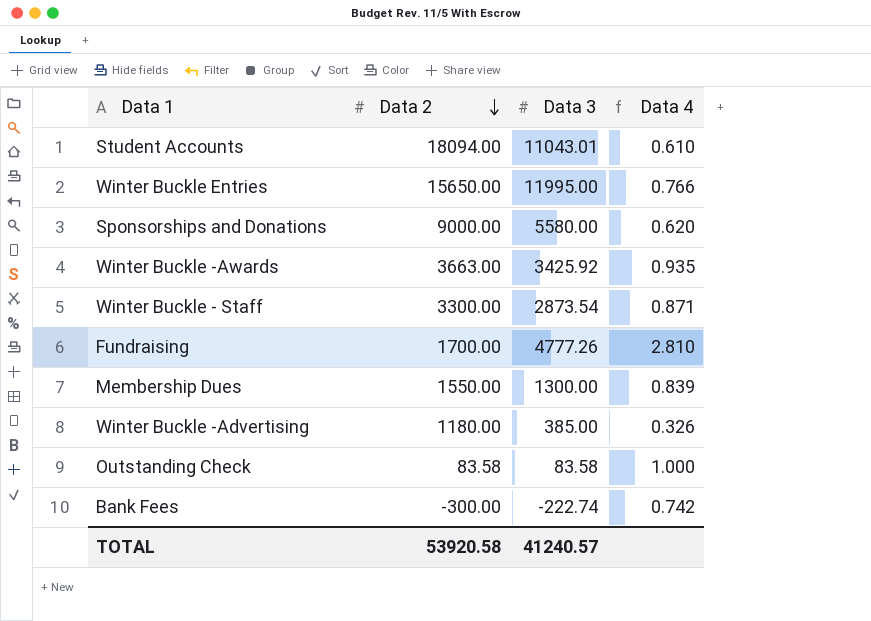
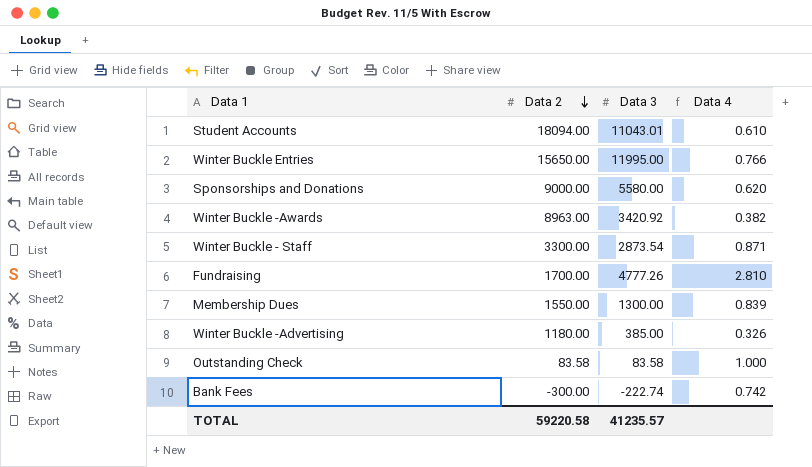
Winter Buckle -Awards | Data 2: 3663.00 -> 8963.00
Winter Buckle -Awards | Data 3: 3425.92 -> 3420.92
Winter Buckle -Awards | Data 4: 0.935 -> 0.382
TOTAL | Data 2: 53920.58 -> 59220.58
TOTAL | Data 3: 41240.57 -> 41235.57

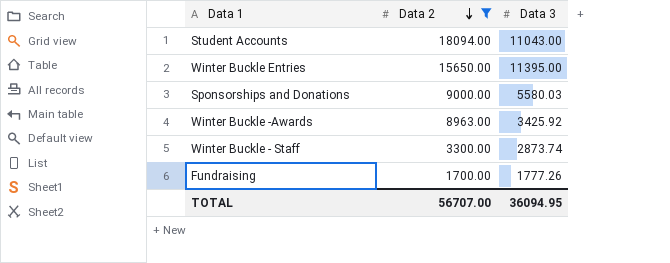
filter: none -> Data 2 >= 1700.00
column Data 4 | formula: [Data 3] / [Data 2] -> none
Student Accounts | Data 3: 11043.01 -> 11043.00
Winter Buckle Entries | Data 3: 11995.00 -> 11395.00
Sponsorships and Donations | Data 3: 5580.00 -> 5580.03
Winter Buckle -Awards | Data 3: 3420.92 -> 3425.92
Winter Buckle - Staff | Data 3: 2873.54 -> 2873.74
Fundraising | Data 3: 4777.26 -> 1777.26
TOTAL | Data 2: 59220.58 -> 56707.00
TOTAL | Data 3: 41235.57 -> 36094.95

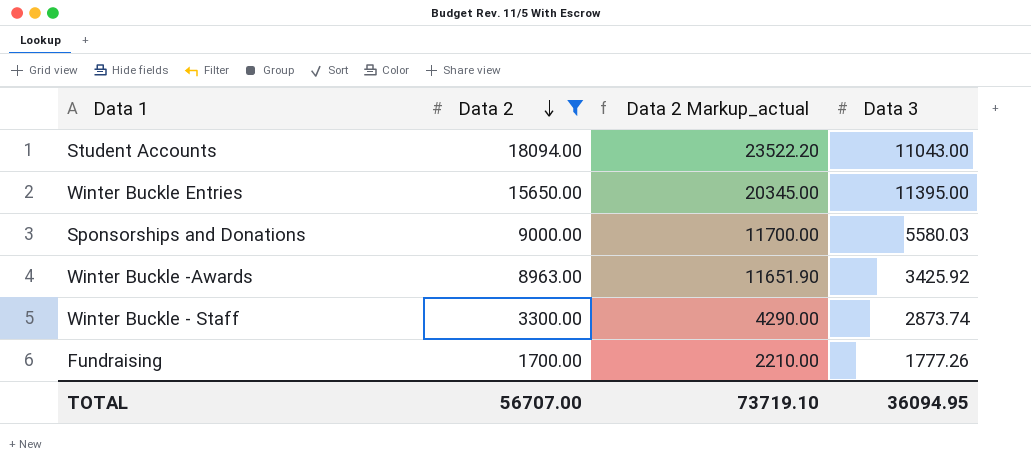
column Data 2 Markup_actual | formula: none -> [Data 2] * 1.3

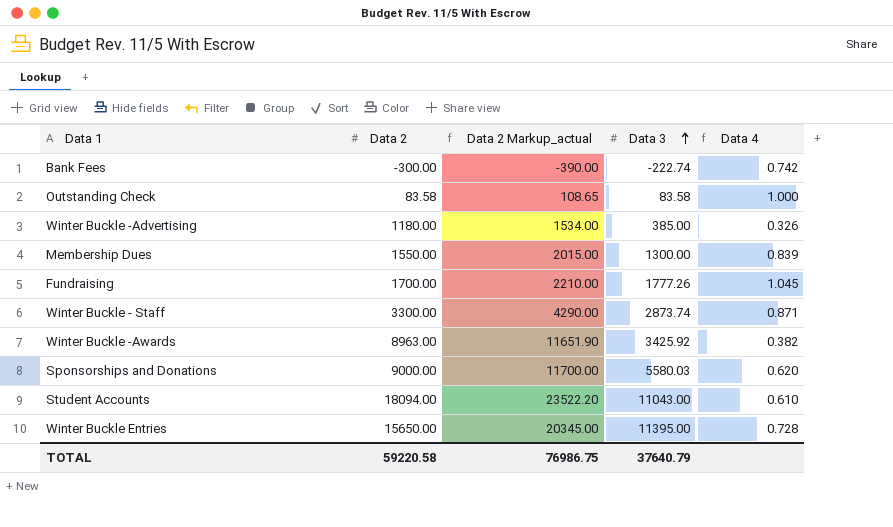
filter: Data 2 >= 1700.00 -> none
row order: Data 2 descending -> Data 3 ascending
column Data 4 | formula: none -> [Data 3] / [Data 2]
TOTAL | Data 2: 56707.00 -> 59220.58
TOTAL | Data 2 Markup_actual: 73719.10 -> 76986.75
TOTAL | Data 3: 36094.95 -> 37640.79

